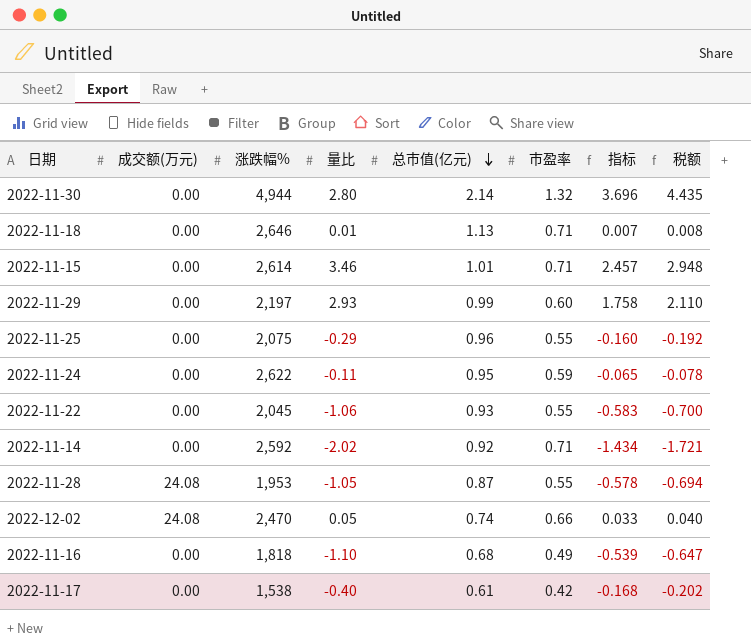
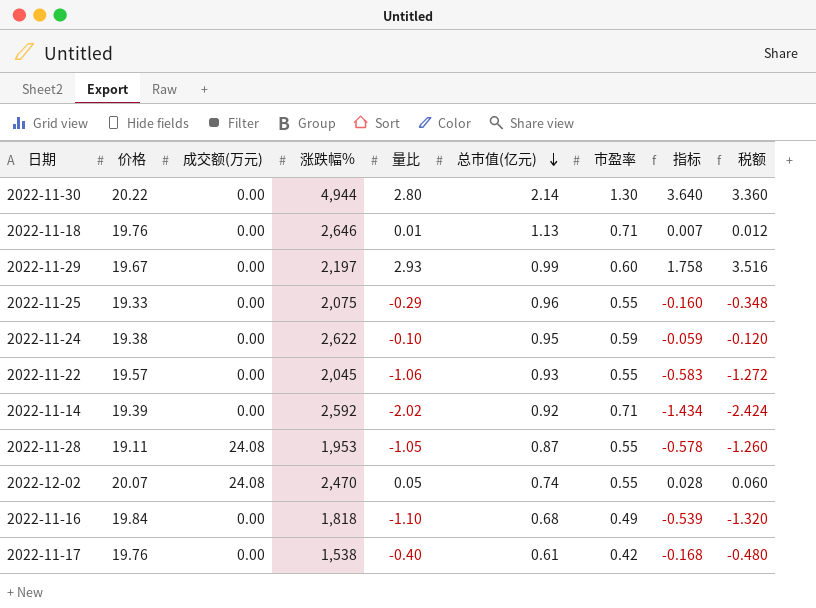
column 价格 | position: none -> 2
column 税额 | formula: [指标] * 1.2 -> [量比] * 1.2
row 2022-11-15: 0.00 | 2,614 | 3.46 | 1.01 | 0.71 | 2.457 | 2.948 -> none
2022-11-30 | 市盈率: 1.32 -> 1.30
2022-11-30 | 指标: 3.696 -> 3.640
2022-11-24 | 量比: -0.11 -> -0.10
2022-11-24 | 指标: -0.065 -> -0.059
2022-12-02 | 市盈率: 0.66 -> 0.55
2022-12-02 | 指标: 0.033 -> 0.028

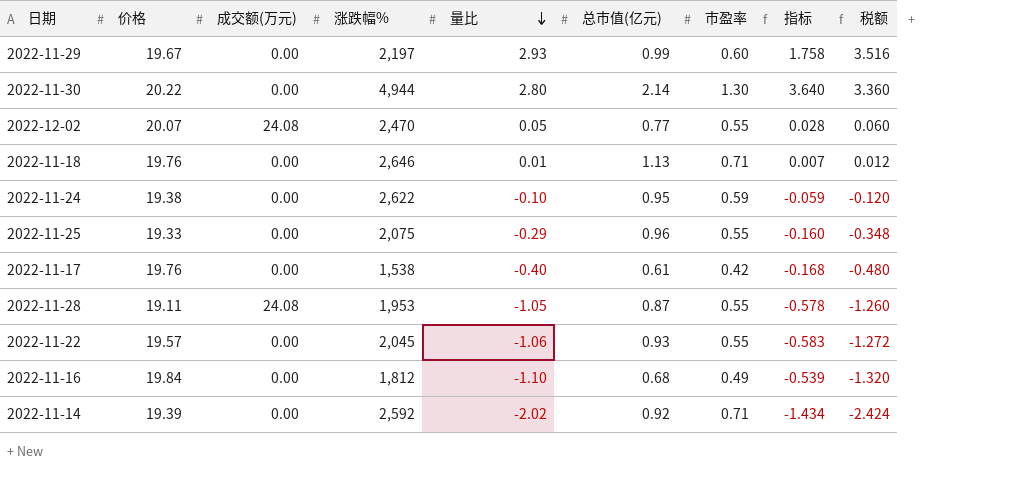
row order: 总市值(亿元) descending -> 量比 descending
2022-12-02 | 总市值(亿元): 0.74 -> 0.77
2022-11-16 | 涨跌幅%: 1,818 -> 1,812

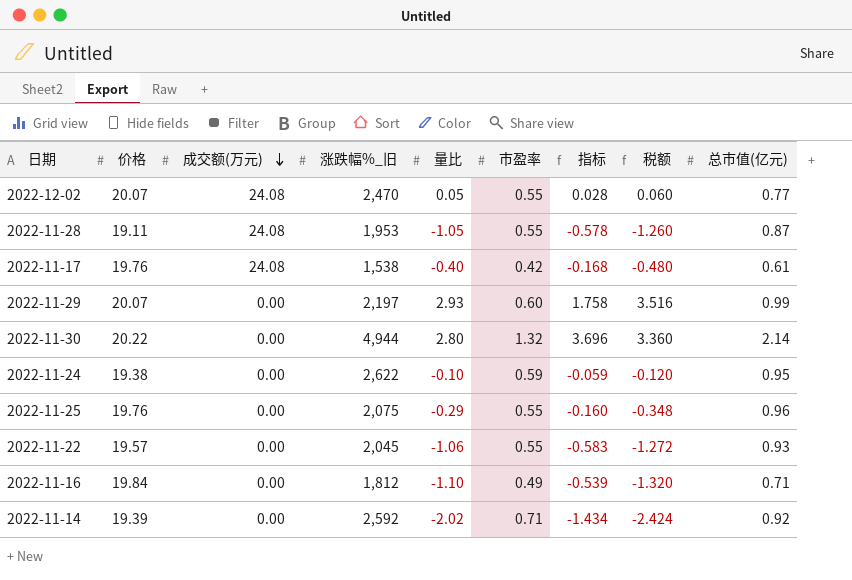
row order: 量比 descending -> 成交额(万元) descending
column name: 涨跌幅% -> 涨跌幅%_旧
column 总市值(亿元) | position: 6 -> 9
row 2022-11-18: 19.76 | 0.00 | 2,646 | 0.01 | 1.13 | 0.71 | 0.007 | 0.012 -> none
2022-11-17 | 成交额(万元): 0.00 -> 24.08
2022-11-29 | 价格: 19.67 -> 20.07
2022-11-30 | 市盈率: 1.30 -> 1.32
2022-11-30 | 指标: 3.640 -> 3.696
2022-11-25 | 价格: 19.33 -> 19.76
2022-11-16 | 总市值(亿元): 0.68 -> 0.71

